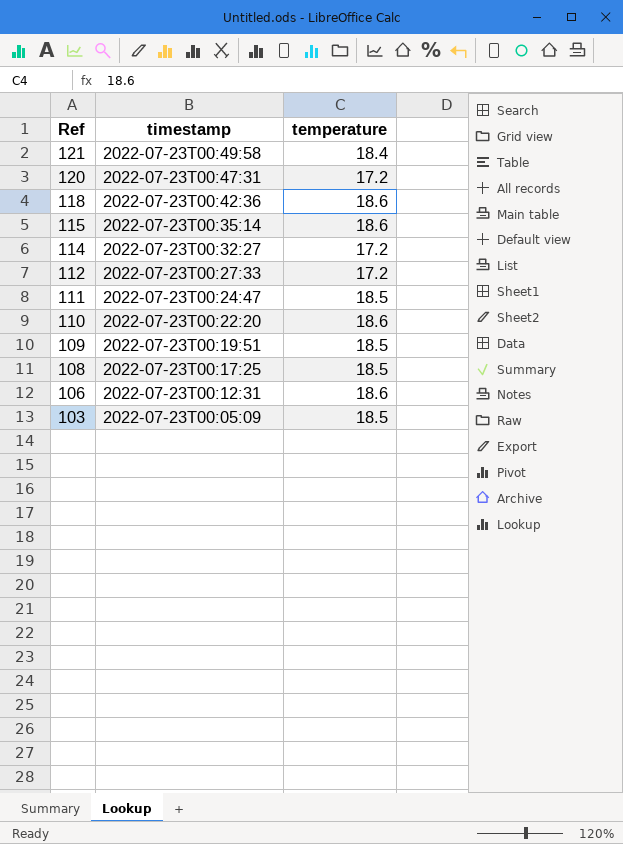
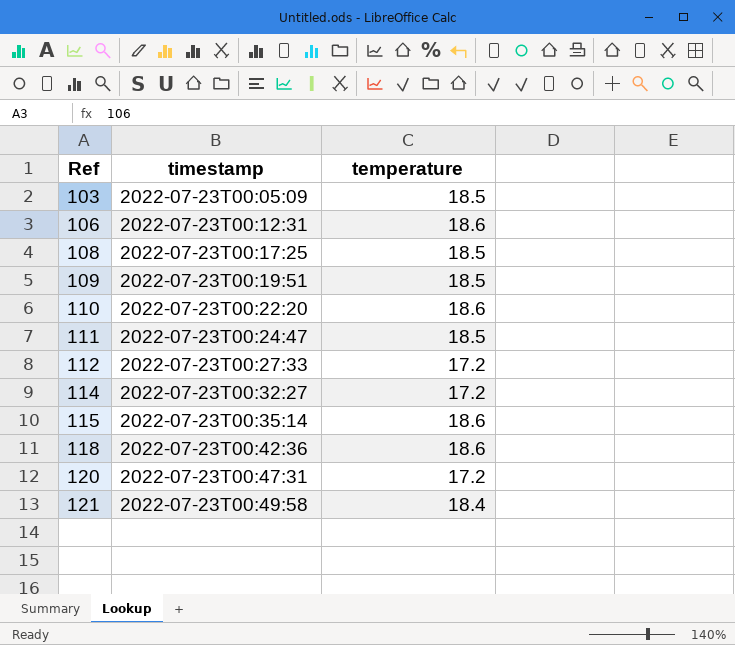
row order: Ref descending -> Ref ascending

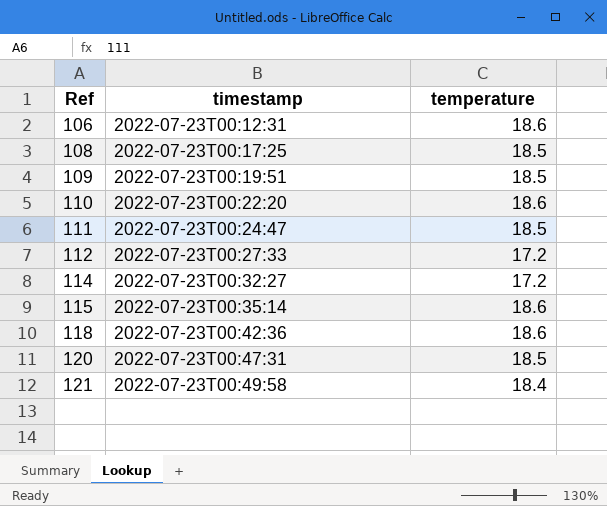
row 103: 2022-07-23T00:05:09 | 18.5 -> none
120 | temperature: 17.2 -> 18.5

